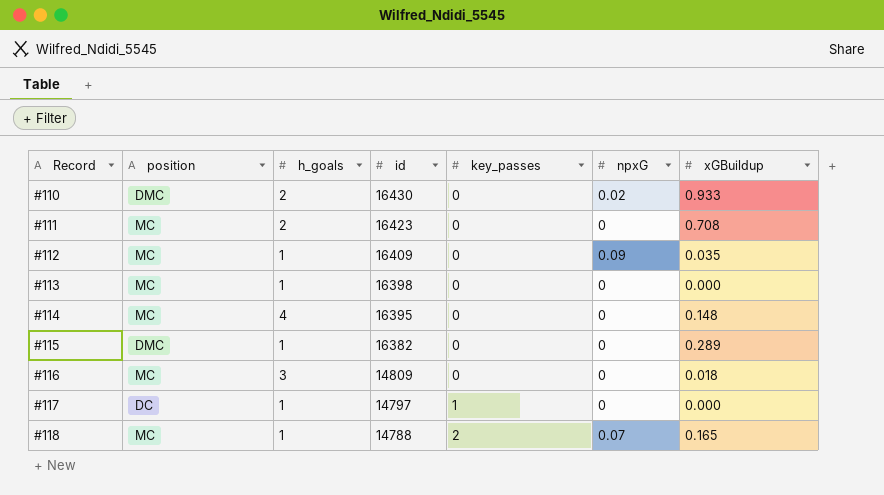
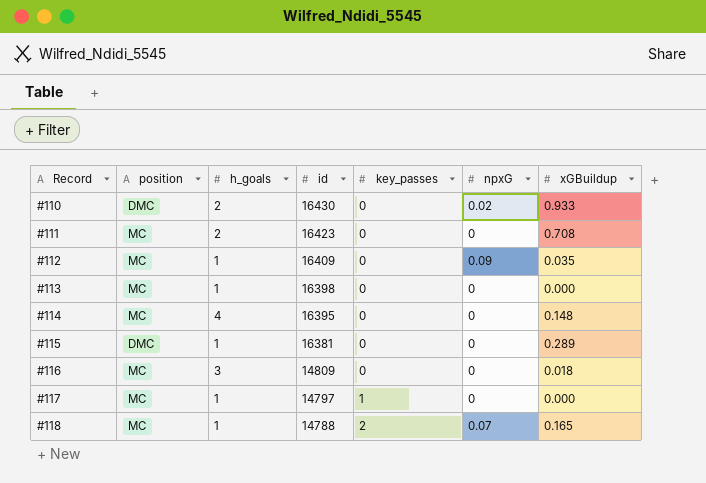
#115 | id: 16382 -> 16381
#117 | position: DC -> MC

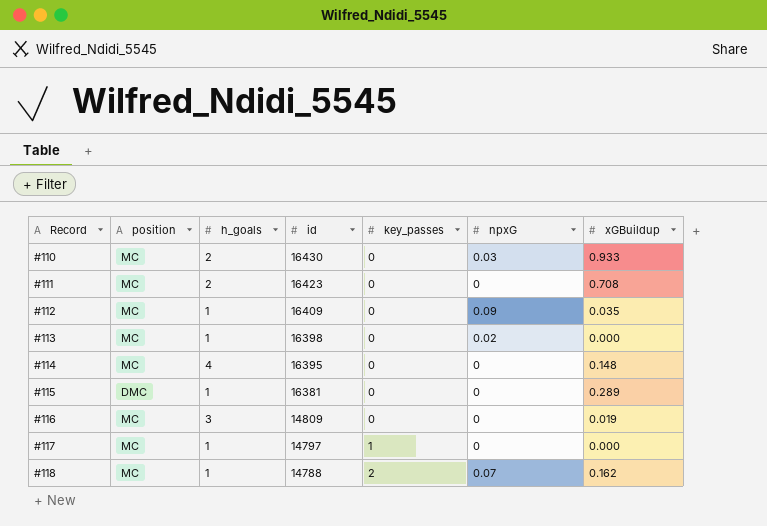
#110 | position: DMC -> MC
#110 | npxG: 0.02 -> 0.03
#113 | npxG: 0 -> 0.02
#116 | xGBuildup: 0.018 -> 0.019
#118 | xGBuildup: 0.165 -> 0.162

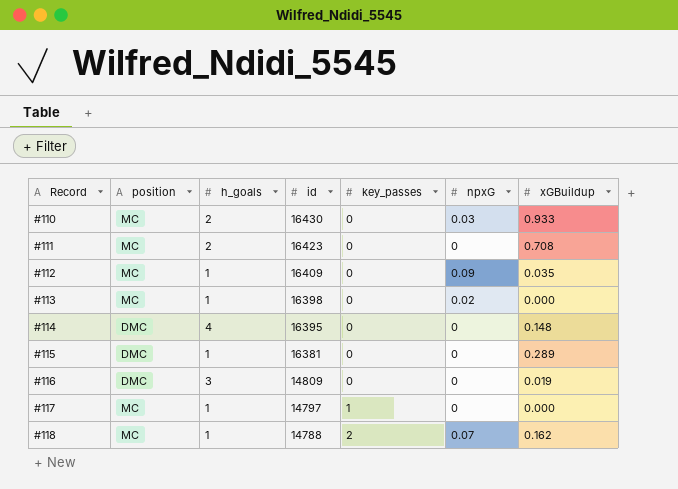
#114 | position: MC -> DMC
#116 | position: MC -> DMC

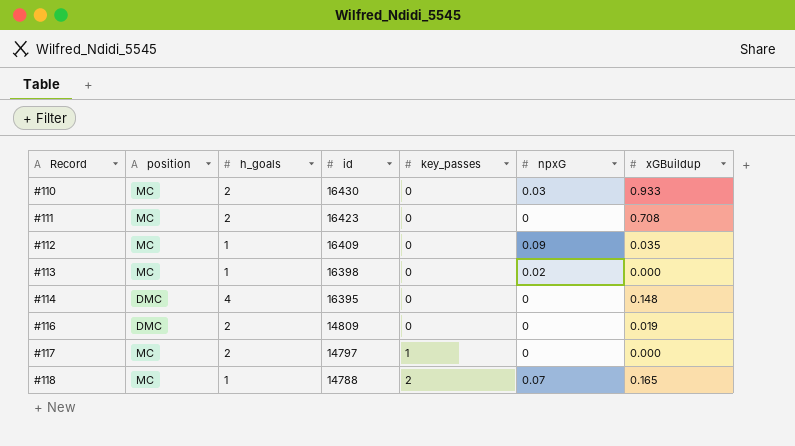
row #115: DMC | 1 | 16381 | 0 | 0 | 0.289 -> none
#116 | h_goals: 3 -> 2
#117 | h_goals: 1 -> 2
#118 | xGBuildup: 0.162 -> 0.165

